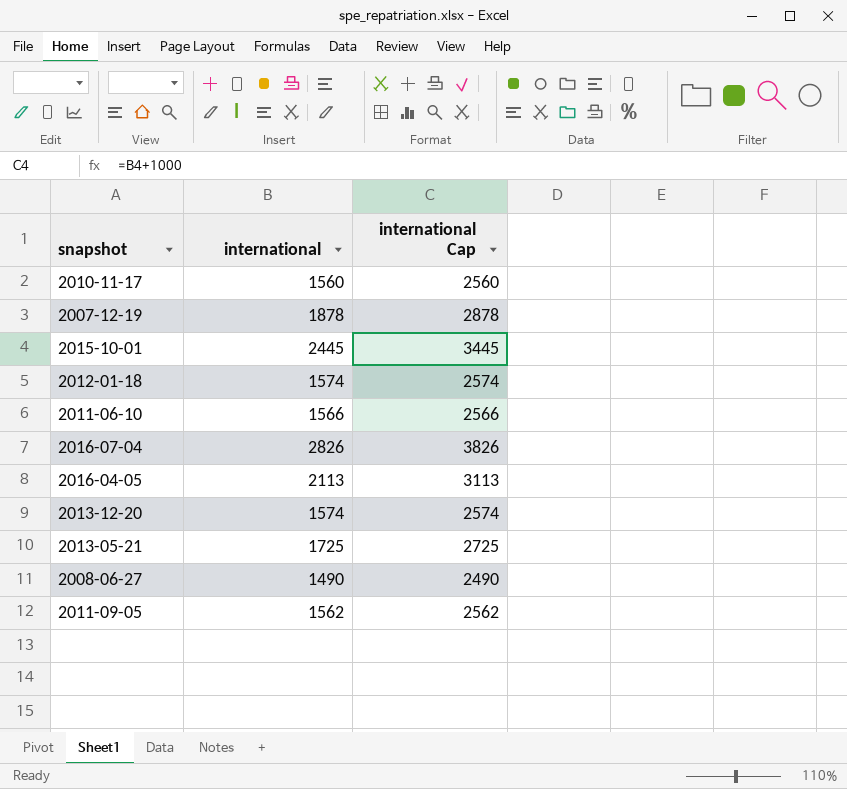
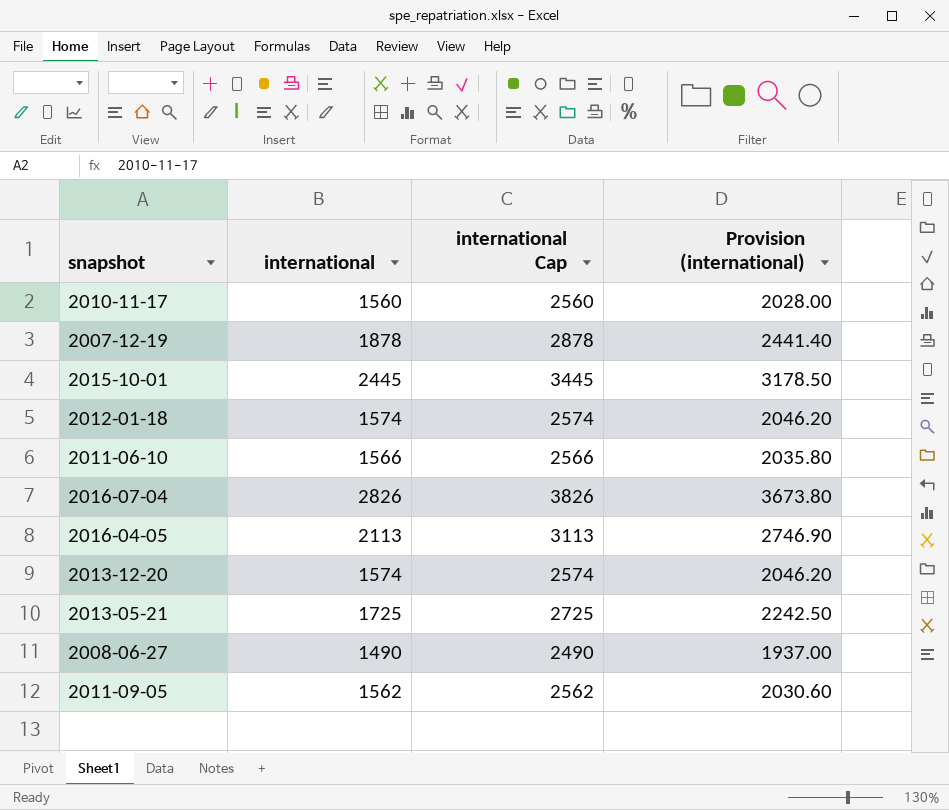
column Provision (international) | formula: none -> [international] * 1.3

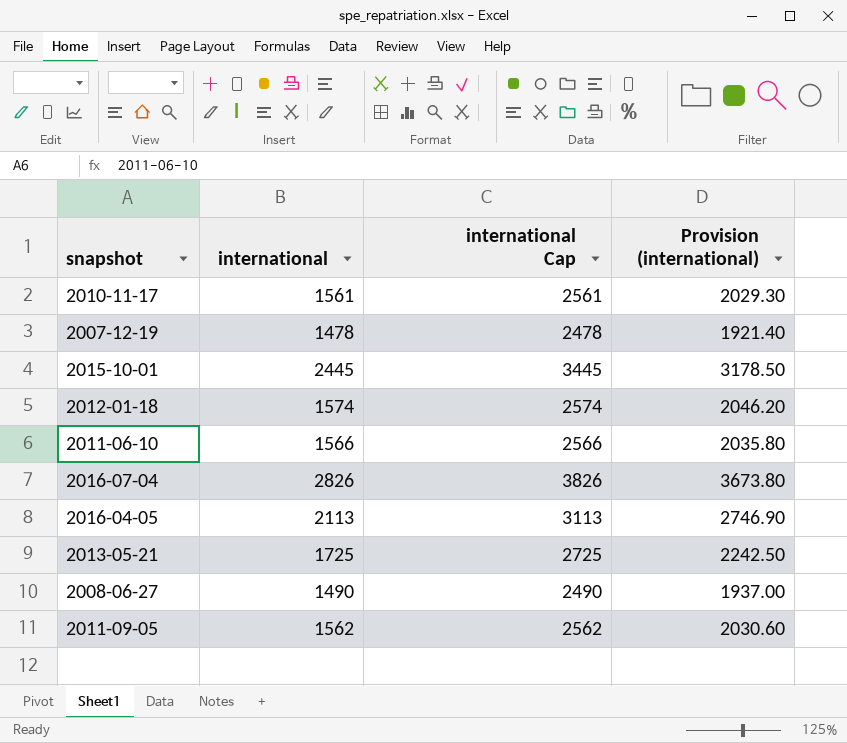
row 2013-12-20: 1574 | 2574 | 2046.20 -> none
2010-11-17 | international: 1560 -> 1561
2010-11-17 | international Cap: 2560 -> 2561
2010-11-17 | Provision (international): 2028.00 -> 2029.30
2007-12-19 | international: 1878 -> 1478
2007-12-19 | international Cap: 2878 -> 2478
2007-12-19 | Provision (international): 2441.40 -> 1921.40

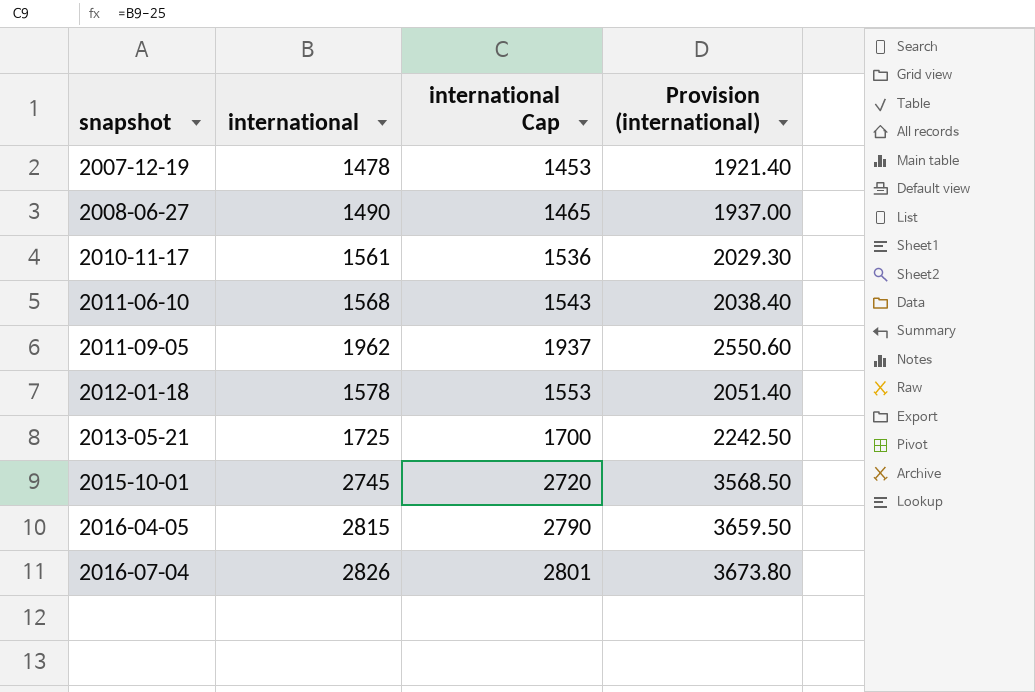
row order: none -> snapshot ascending
column international Cap | formula: [international] + 1000 -> [international] - 25
2011-06-10 | international: 1566 -> 1568
2011-06-10 | Provision (international): 2035.80 -> 2038.40
2011-09-05 | international: 1562 -> 1962
2011-09-05 | Provision (international): 2030.60 -> 2550.60
2012-01-18 | international: 1574 -> 1578
2012-01-18 | Provision (international): 2046.20 -> 2051.40
2015-10-01 | international: 2445 -> 2745
2015-10-01 | Provision (international): 3178.50 -> 3568.50
2016-04-05 | international: 2113 -> 2815
2016-04-05 | Provision (international): 2746.90 -> 3659.50

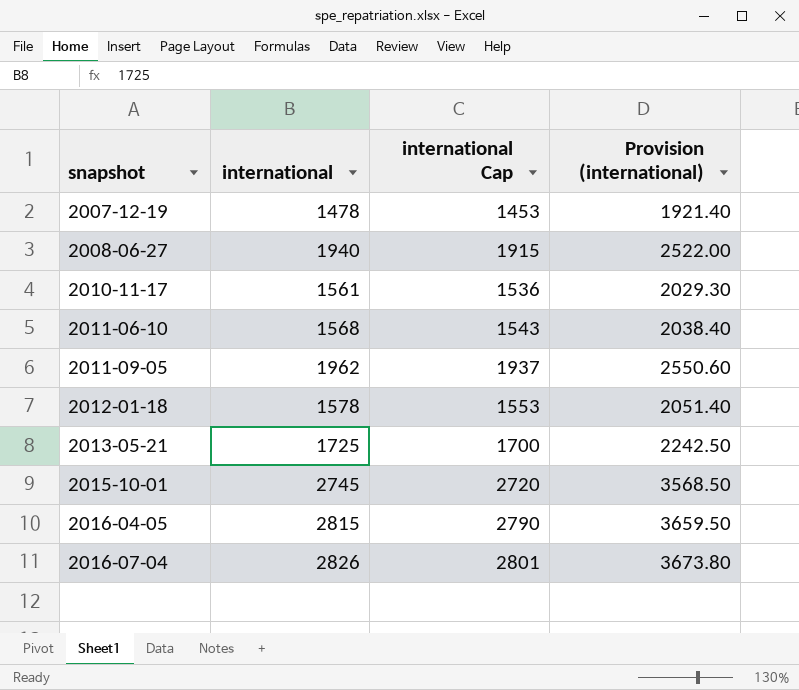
2008-06-27 | international: 1490 -> 1940
2008-06-27 | international Cap: 1465 -> 1915
2008-06-27 | Provision (international): 1937.00 -> 2522.00

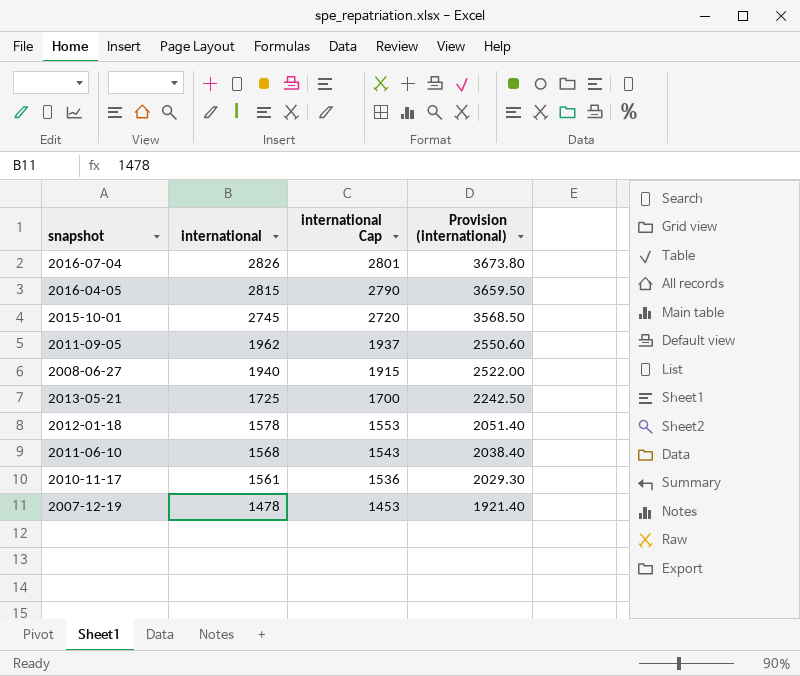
row order: snapshot ascending -> international descending

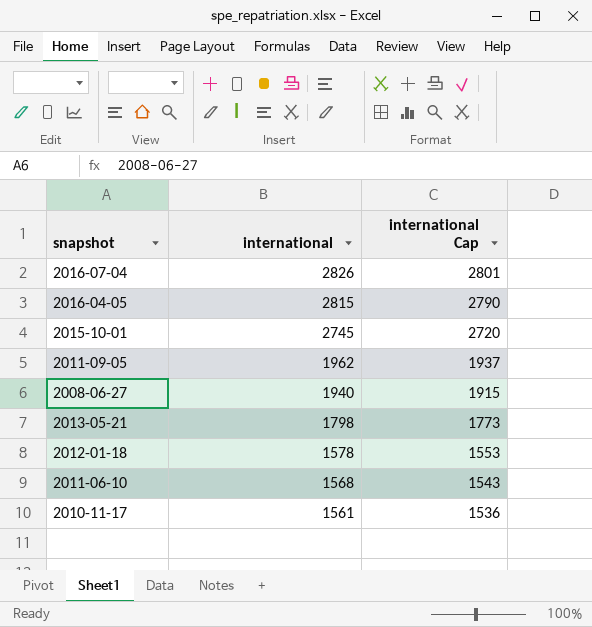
column Provision (international) | formula: [international] * 1.3 -> none
row 2007-12-19: 1478 | 1453 | 1921.40 -> none
2013-05-21 | international: 1725 -> 1798
2013-05-21 | international Cap: 1700 -> 1773

